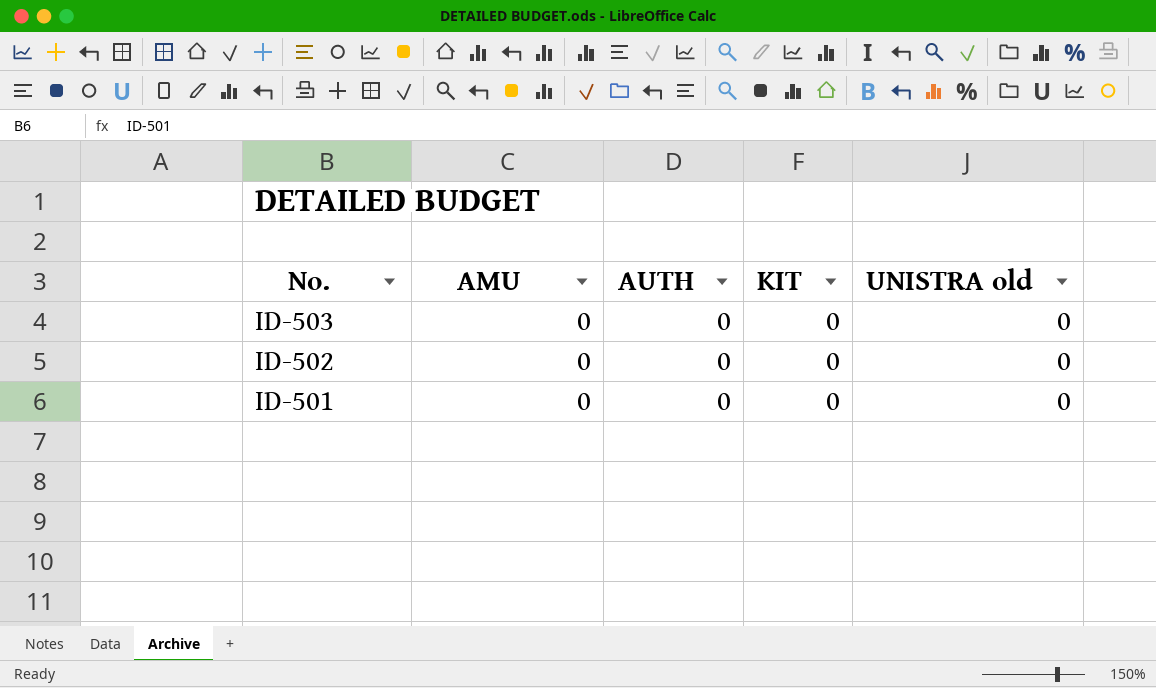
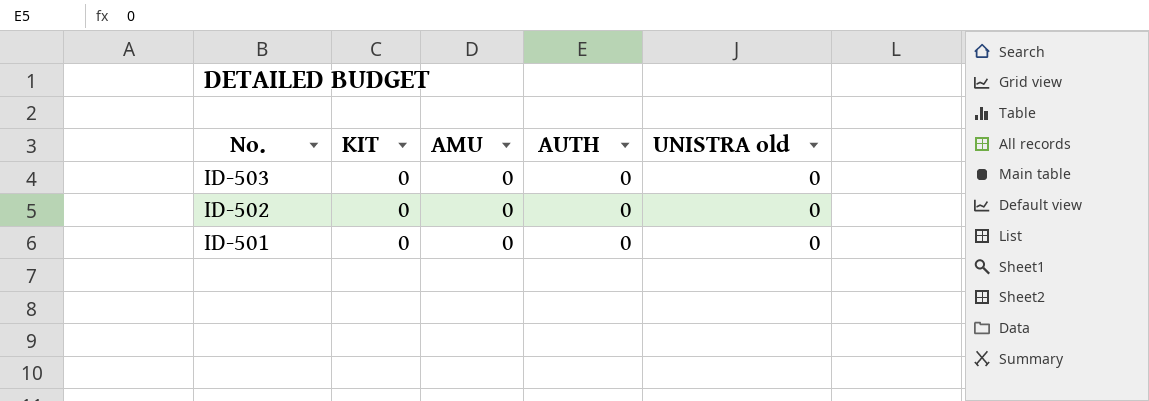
column KIT | position: 4 -> 2

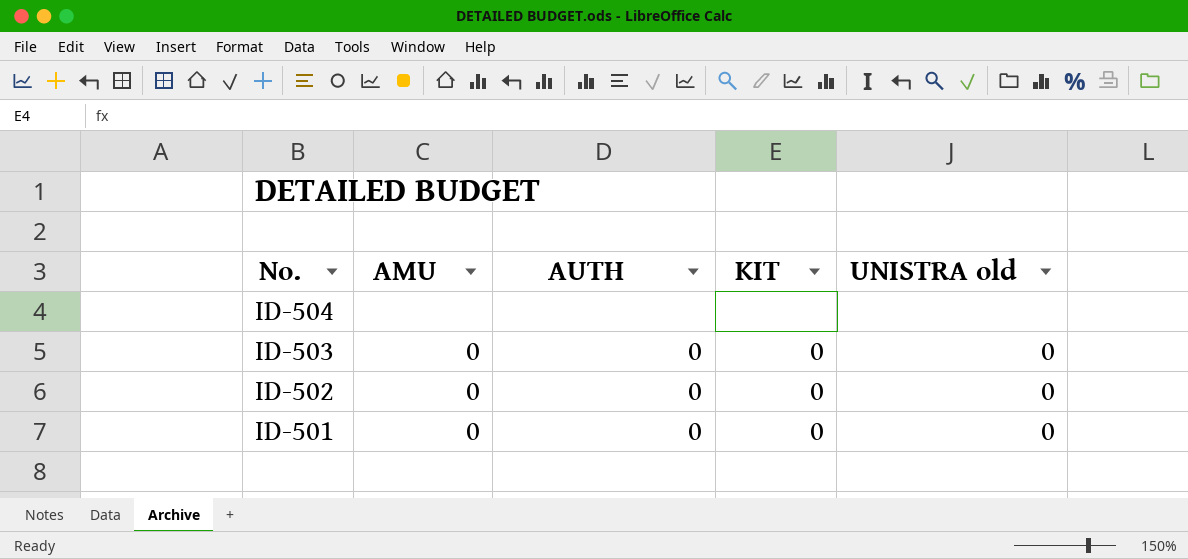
column KIT | position: 2 -> 4
row ID-504: none -> none | none | none | none

